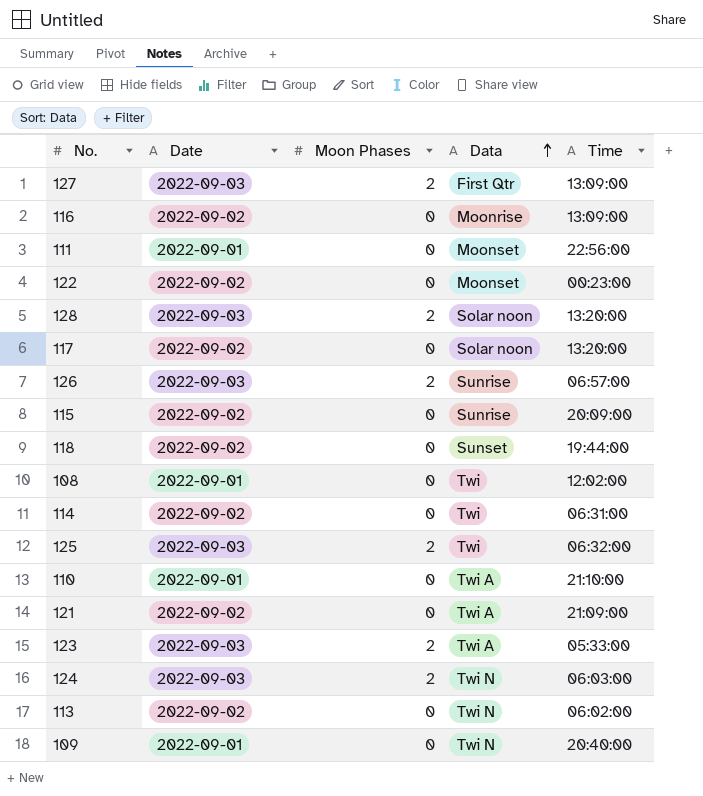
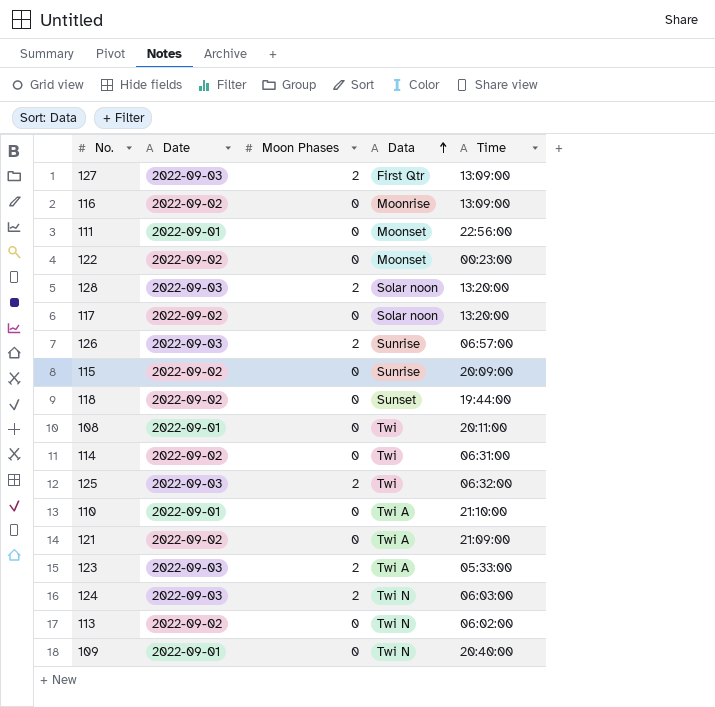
108 | Time: 12:02:00 -> 20:11:00

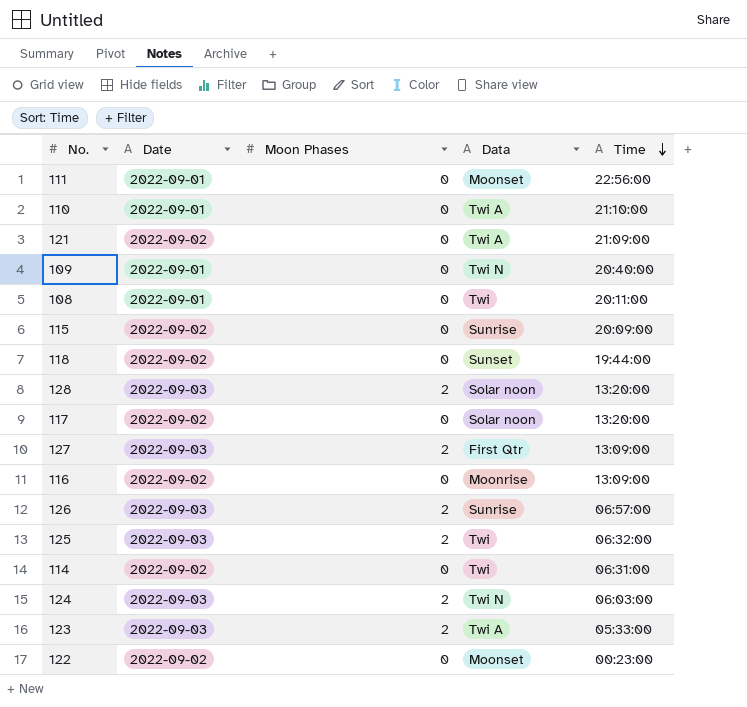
row order: Data ascending -> Time descending
row 113: 2022-09-02 | 0 | Twi N | 06:02:00 -> none

